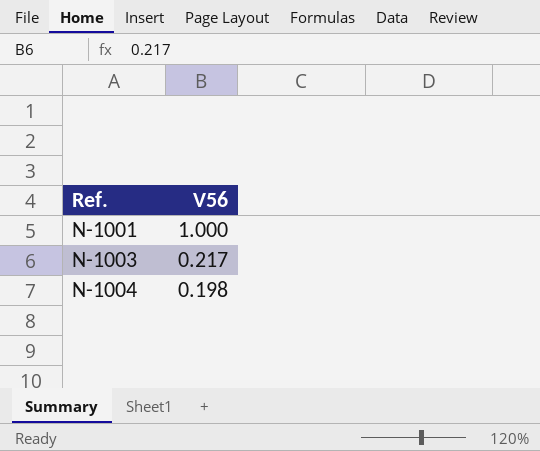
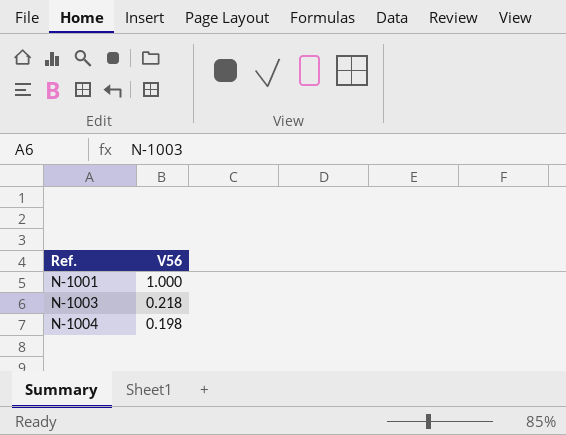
N-1003 | V56: 0.217 -> 0.218

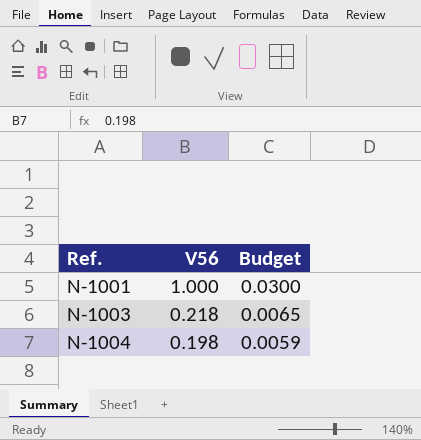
column Budget | formula: none -> [V56] * 0.03

